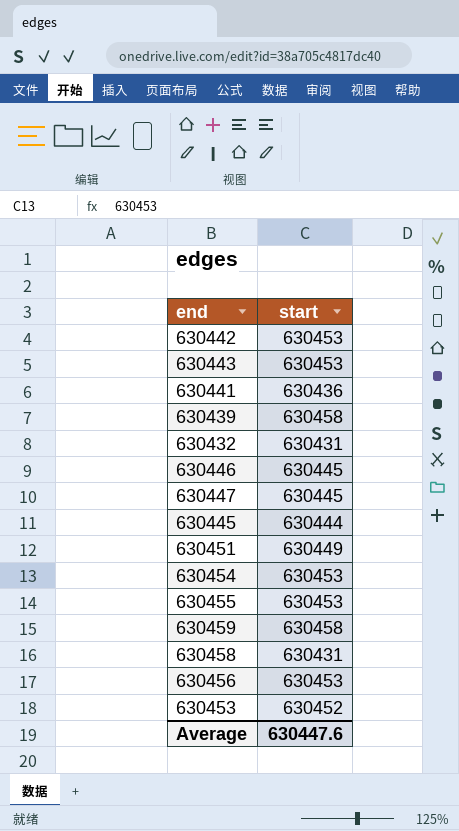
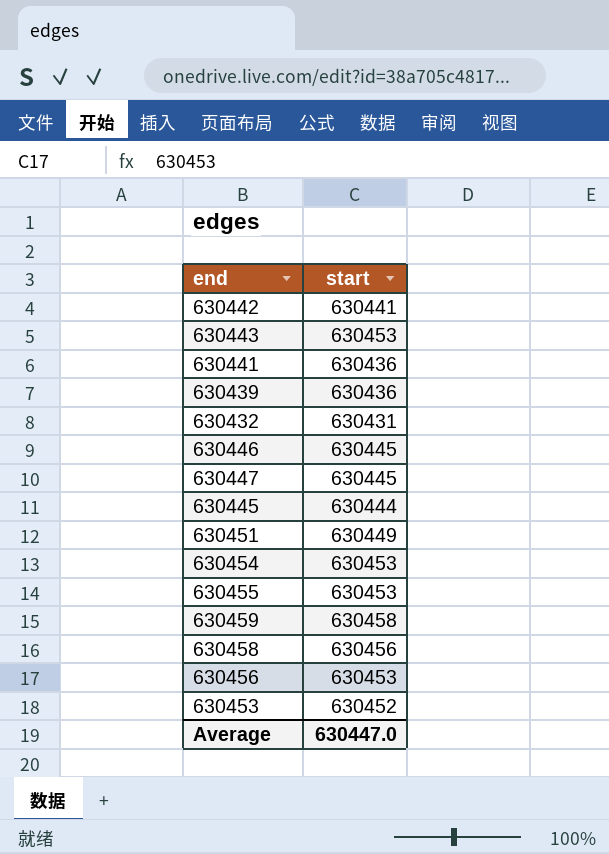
630442 | start: 630453 -> 630441
630439 | start: 630458 -> 630436
630458 | start: 630431 -> 630456
Average | start: 630447.6 -> 630447.0

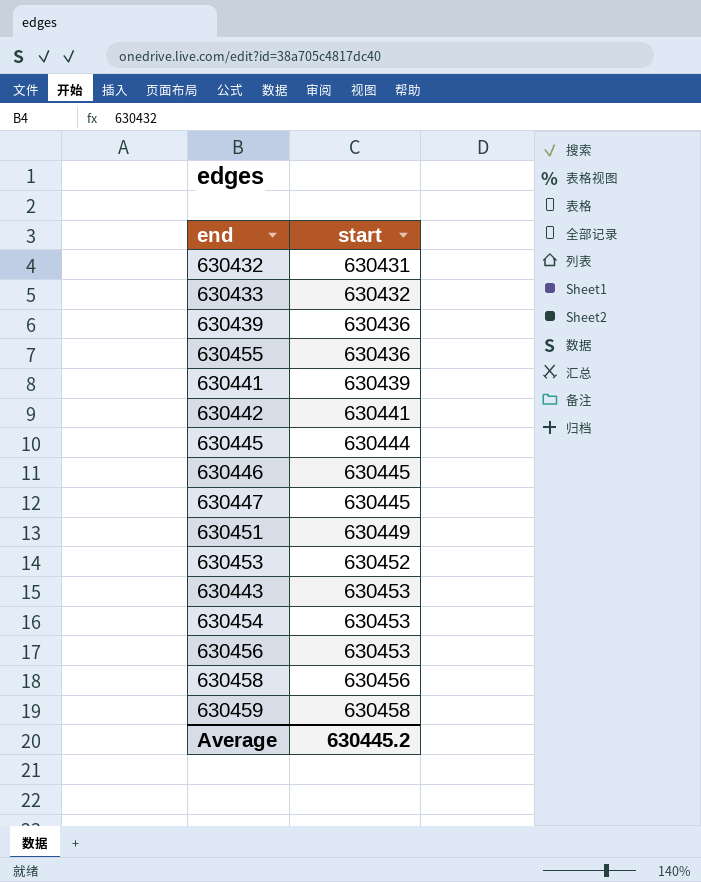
row order: none -> start ascending
row 630433: none -> 630432
630455 | start: 630453 -> 630436
630441 | start: 630436 -> 630439
Average | start: 630447.0 -> 630445.2

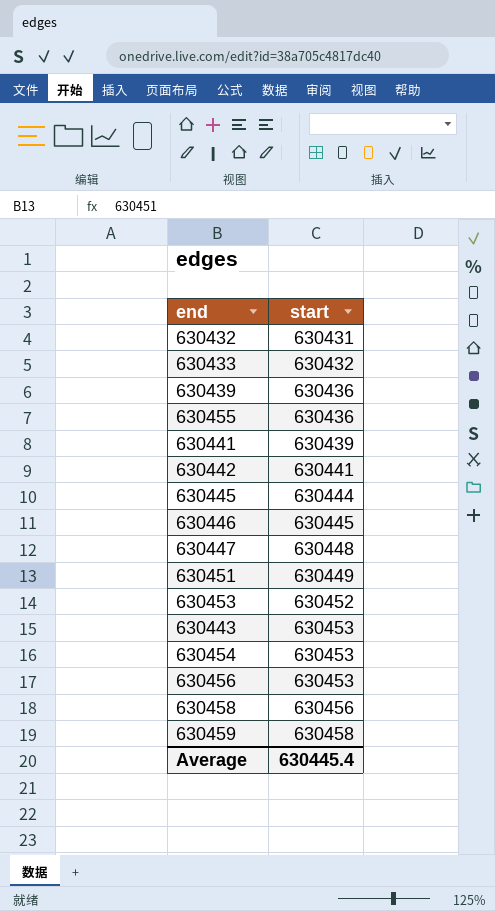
630447 | start: 630445 -> 630448
Average | start: 630445.2 -> 630445.4

